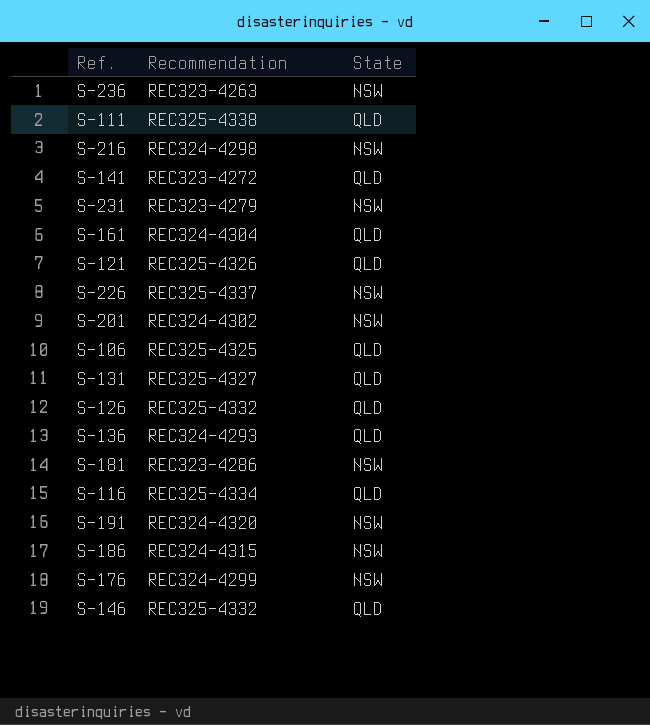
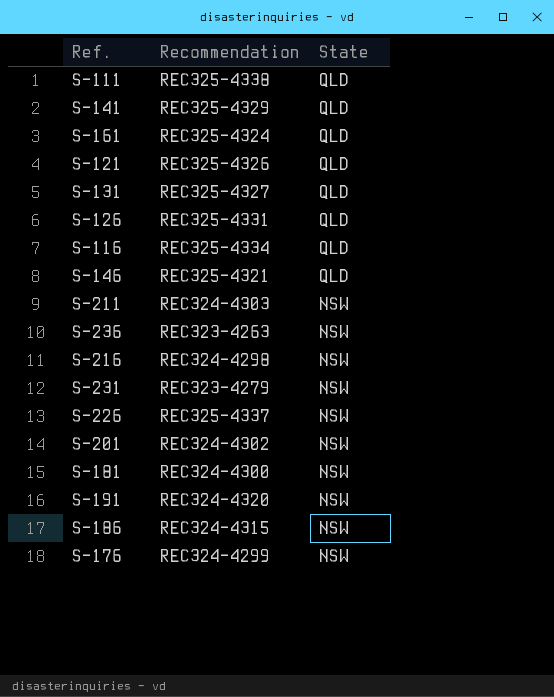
row order: none -> State descending
row S-106: REC325-4325 | QLD -> none
row S-136: REC324-4293 | QLD -> none
S-141 | Recommendation: REC323-4272 -> REC325-4329
S-161 | Recommendation: REC324-4304 -> REC325-4324
S-126 | Recommendation: REC325-4332 -> REC325-4331
S-146 | Recommendation: REC325-4332 -> REC325-4321
row S-211: none -> REC324-4303 | NSW
S-181 | Recommendation: REC323-4286 -> REC324-4300

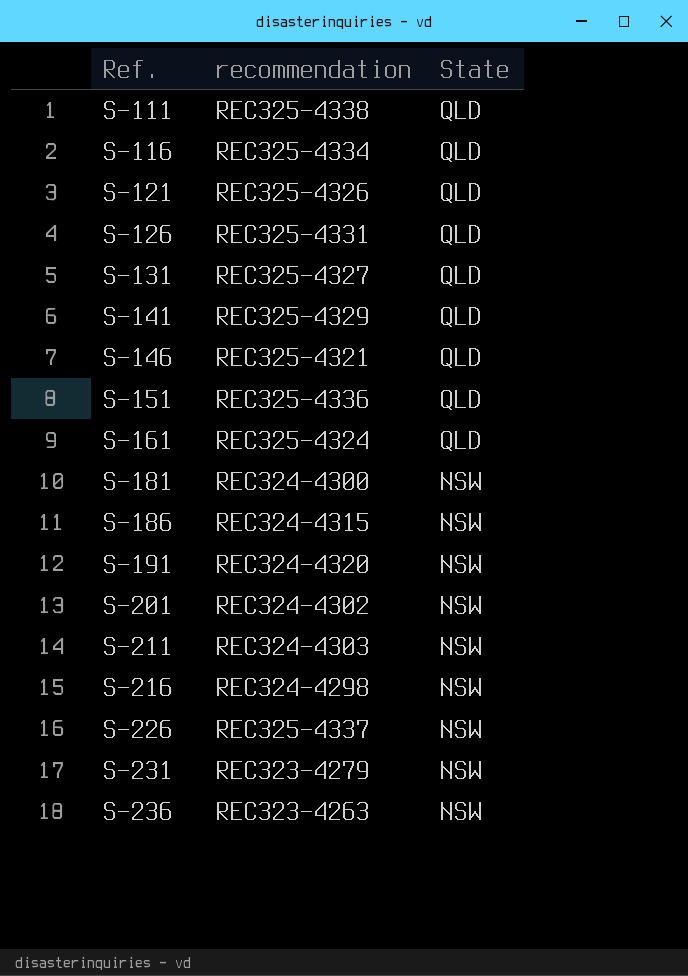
row order: State descending -> Ref. ascending
column name: Recommendation -> recommendation
row S-176: REC324-4299 | NSW -> none
row S-151: none -> REC325-4336 | QLD

